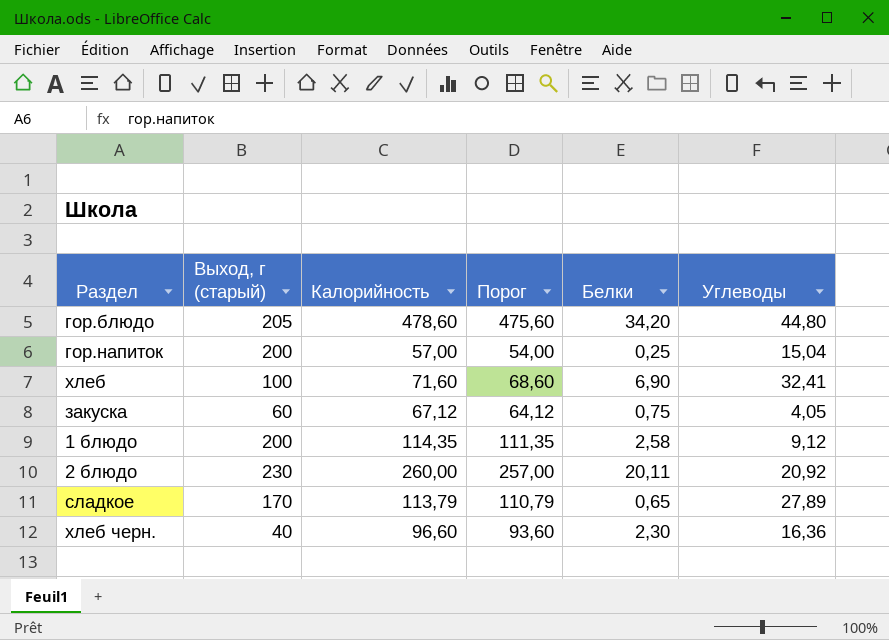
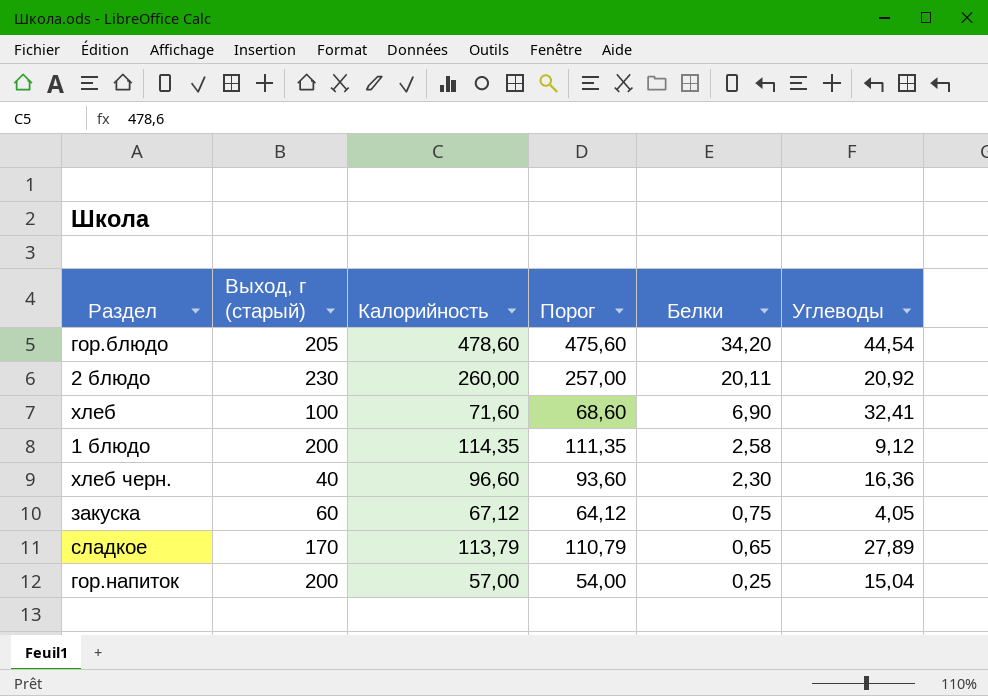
row order: none -> Белки descending
гор.блюдо | Углеводы: 44,80 -> 44,54

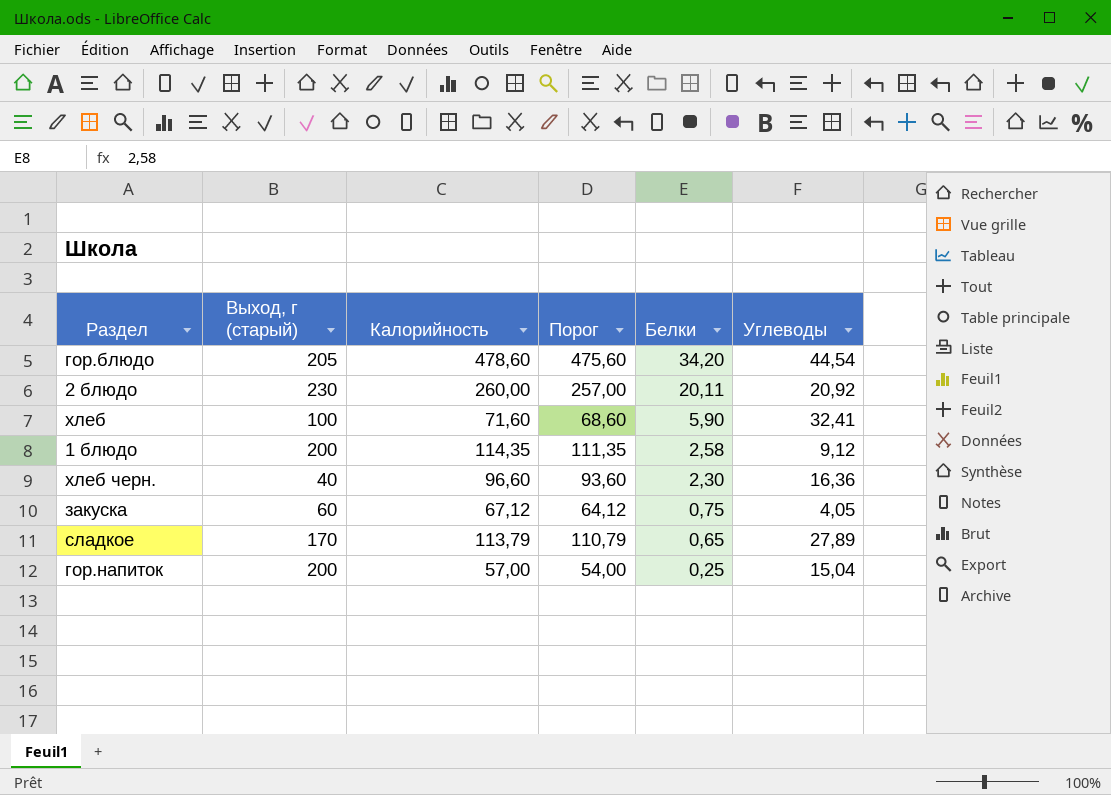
хлеб | Белки: 6,90 -> 5,90

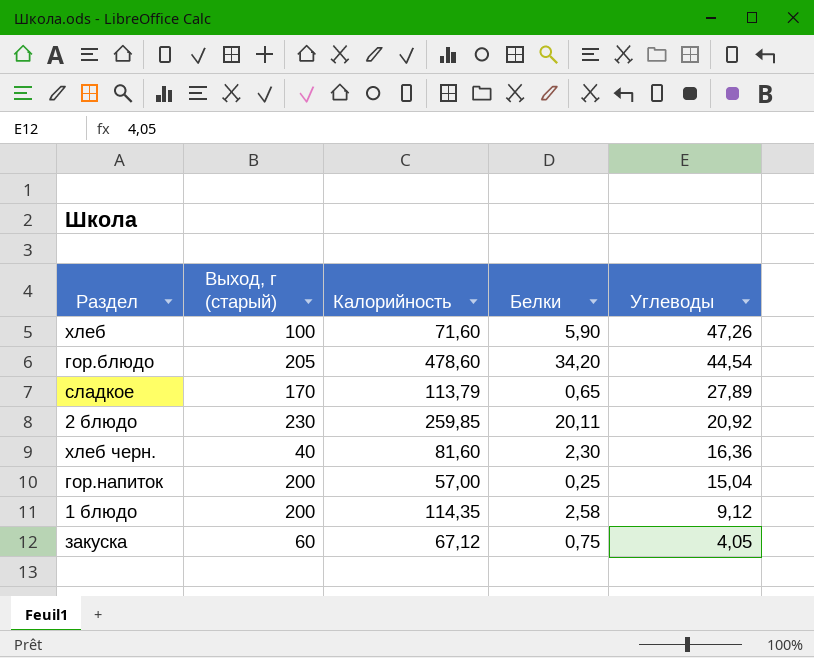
row order: Белки descending -> Углеводы descending
column Порог | formula: [Калорийность] - 3 -> none
хлеб | Углеводы: 32,41 -> 47,26
2 блюдо | Калорийность: 260,00 -> 259,85
хлеб черн. | Калорийность: 96,60 -> 81,60

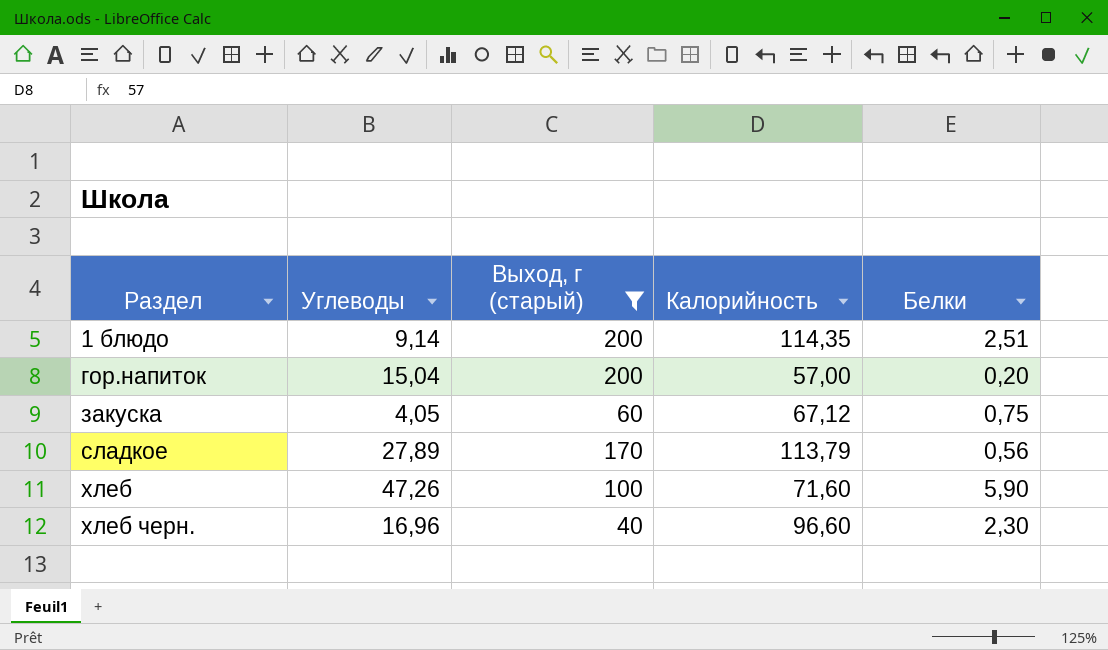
filter: none -> Выход, г (старый) <= 200
row order: Углеводы descending -> Раздел ascending
column Углеводы | position: 5 -> 2
1 блюдо | Углеводы: 9,12 -> 9,14
1 блюдо | Белки: 2,58 -> 2,51
гор.напиток | Белки: 0,25 -> 0,20
сладкое | Белки: 0,65 -> 0,56
хлеб черн. | Углеводы: 16,36 -> 16,96
хлеб черн. | Калорийность: 81,60 -> 96,60

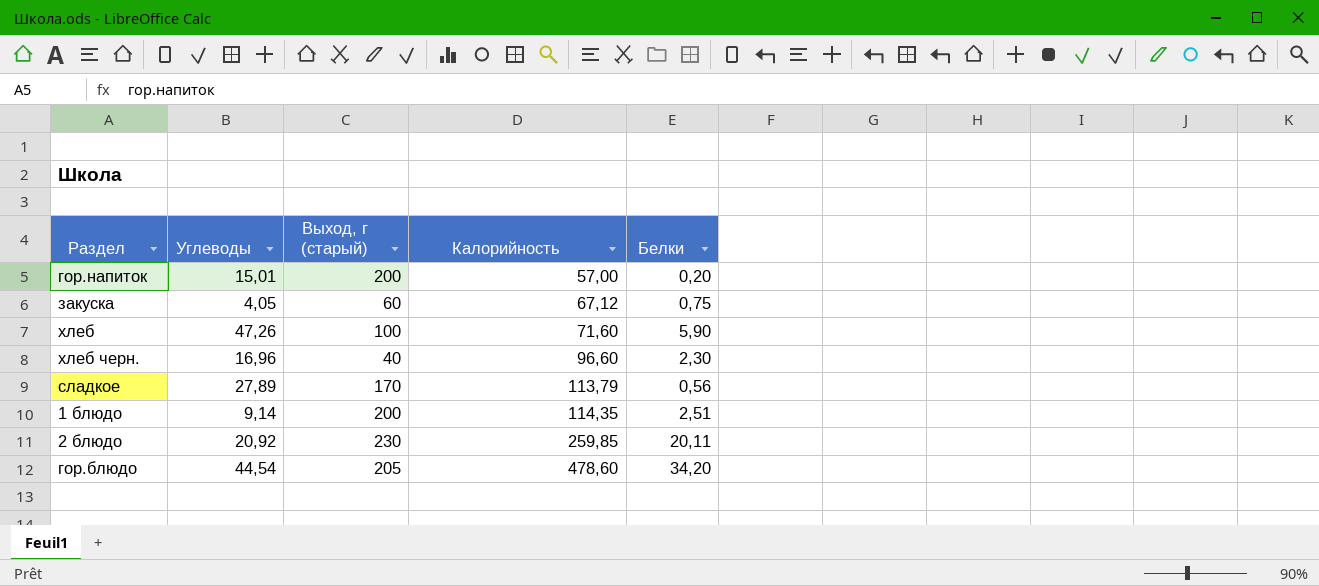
filter: Выход, г (старый) <= 200 -> none
row order: Раздел ascending -> Калорийность ascending
гор.напиток | Углеводы: 15,04 -> 15,01

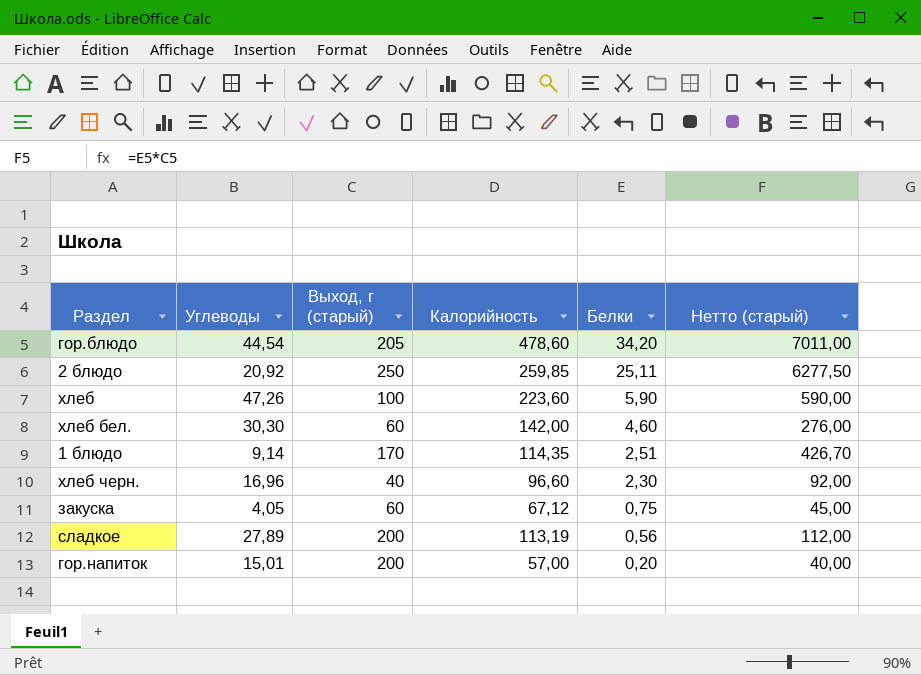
row order: Калорийность ascending -> Белки descending
column Нетто (старый) | formula: none -> [Выход, г (старый)] * [Белки]
2 блюдо | Выход, г (старый): 230 -> 250
2 блюдо | Белки: 20,11 -> 25,11
хлеб | Калорийность: 71,60 -> 223,60
row хлеб бел.: none -> 30,30 | 60 | 142,00 | 4,60 | 276,00
1 блюдо | Выход, г (старый): 200 -> 170
сладкое | Выход, г (старый): 170 -> 200
сладкое | Калорийность: 113,79 -> 113,19

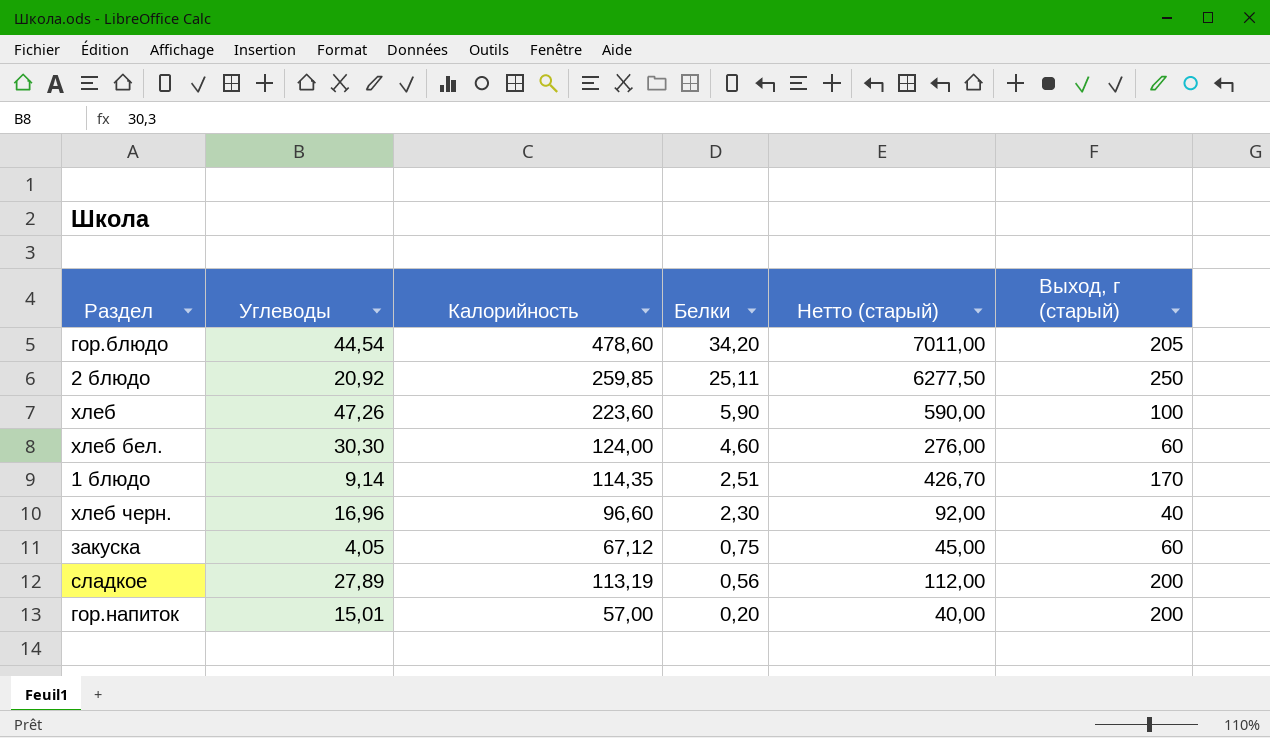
column Выход, г (старый) | position: 3 -> 6
хлеб бел. | Калорийность: 142,00 -> 124,00

